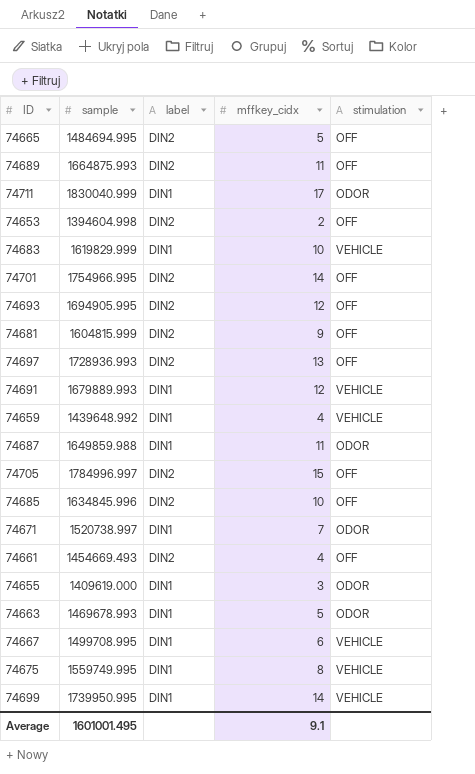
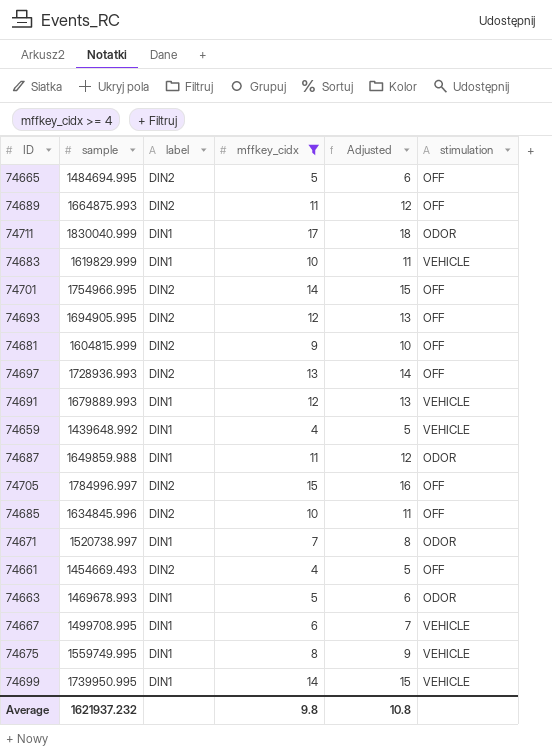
filter: none -> mffkey_cidx >= 4
column Adjusted | formula: none -> [mffkey_cidx] + 1
Average | sample: 1601001.495 -> 1621937.232
Average | mffkey_cidx: 9.1 -> 9.8

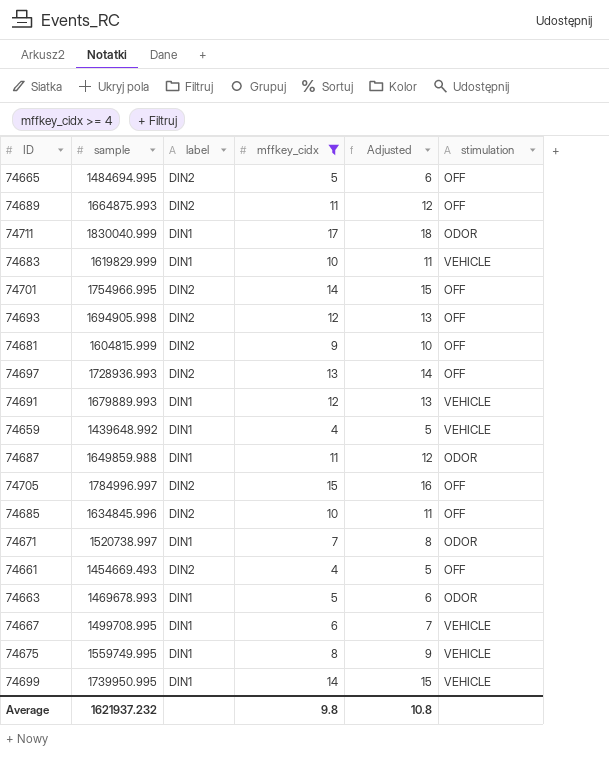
74693 | sample: 1694905.995 -> 1694905.998

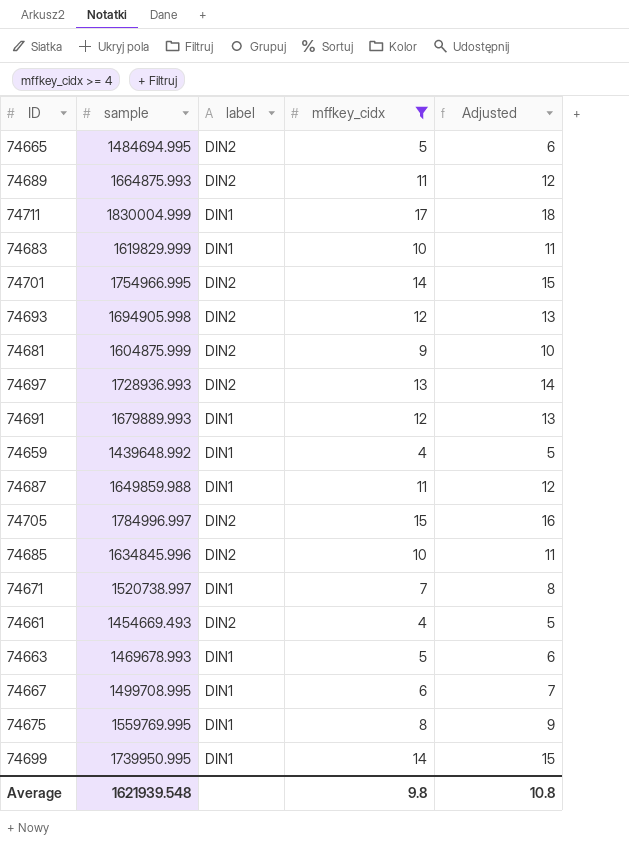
column stimulation | position: 6 -> none
74711 | sample: 1830040.999 -> 1830004.999
74681 | sample: 1604815.999 -> 1604875.999
74675 | sample: 1559749.995 -> 1559769.995
Average | sample: 1621937.232 -> 1621939.548

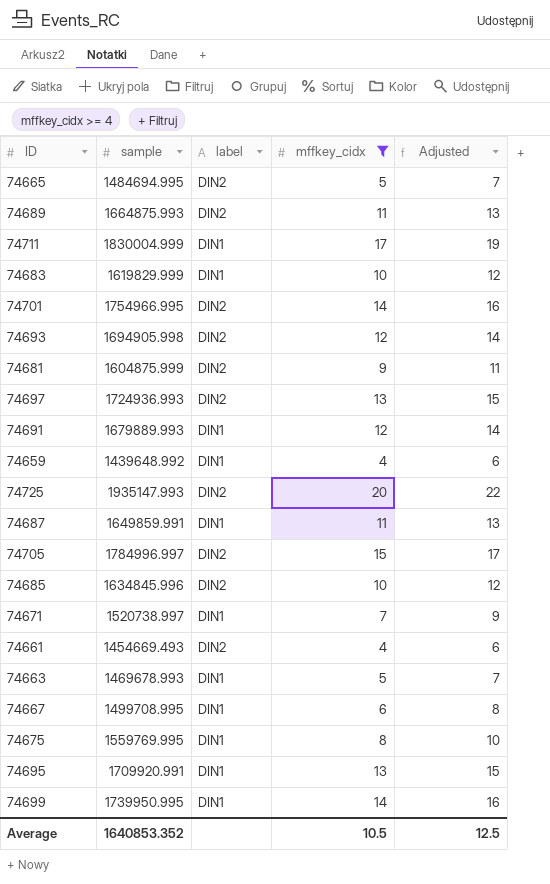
column Adjusted | formula: [mffkey_cidx] + 1 -> [mffkey_cidx] + 2
74697 | sample: 1728936.993 -> 1724936.993
row 74725: none -> 1935147.993 | DIN2 | 20 | 22
74687 | sample: 1649859.988 -> 1649859.991
row 74695: none -> 1709920.991 | DIN1 | 13 | 15
Average | sample: 1621939.548 -> 1640853.352
Average | mffkey_cidx: 9.8 -> 10.5
Average | Adjusted: 10.8 -> 12.5

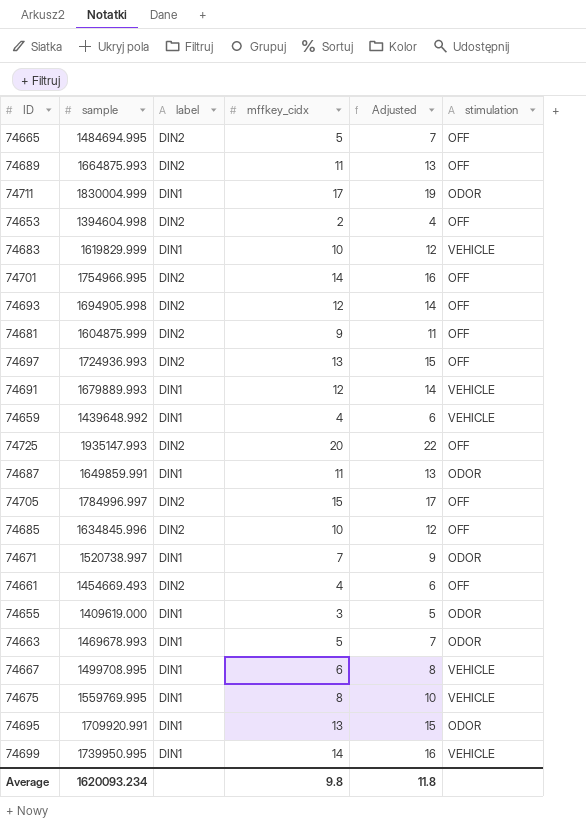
filter: mffkey_cidx >= 4 -> none
column stimulation | position: none -> 6
Average | sample: 1640853.352 -> 1620093.234
Average | mffkey_cidx: 10.5 -> 9.8
Average | Adjusted: 12.5 -> 11.8

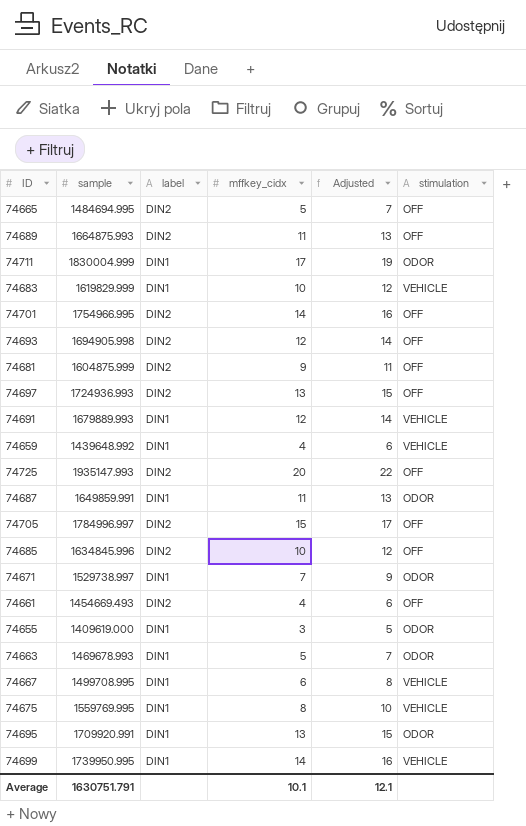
row 74653: 1394604.998 | DIN2 | 2 | 4 | OFF -> none
74671 | sample: 1520738.997 -> 1529738.997
Average | sample: 1620093.234 -> 1630751.791
Average | mffkey_cidx: 9.8 -> 10.1
Average | Adjusted: 11.8 -> 12.1

